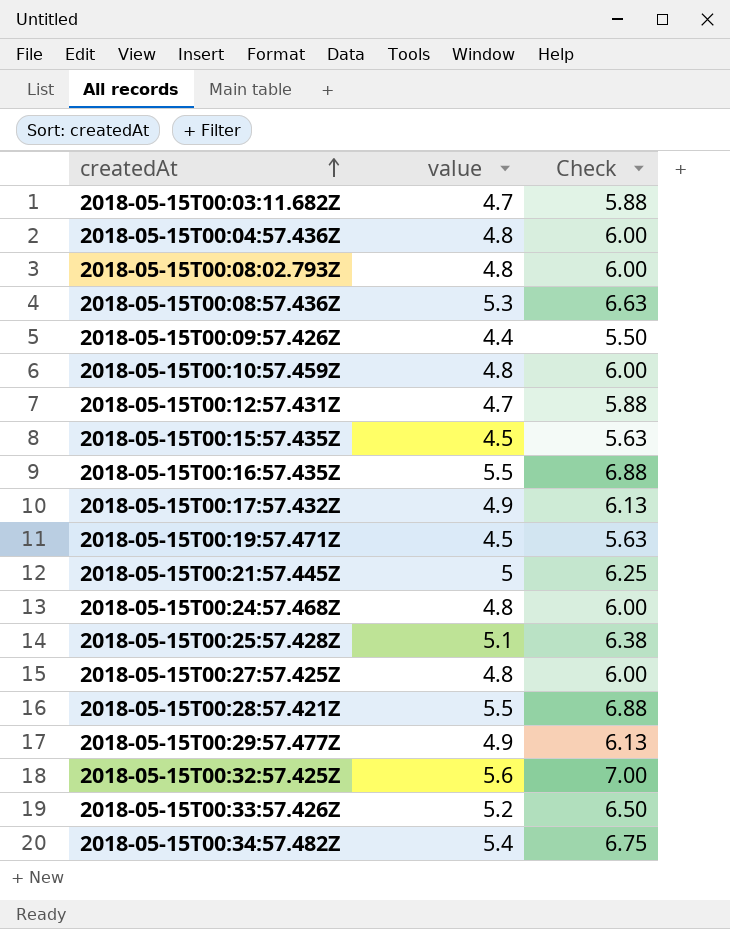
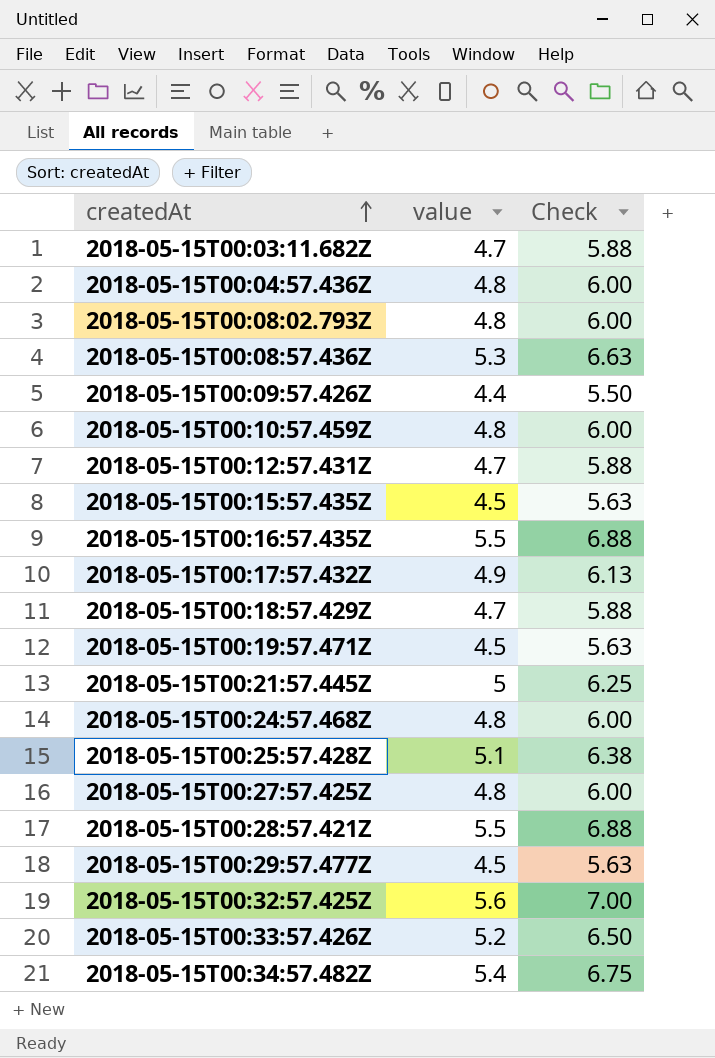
row 2018-05-15T00:18:57.429Z: none -> 4.7 | 5.88
2018-05-15T00:29:57.477Z | value: 4.9 -> 4.5
2018-05-15T00:29:57.477Z | Check: 6.13 -> 5.63

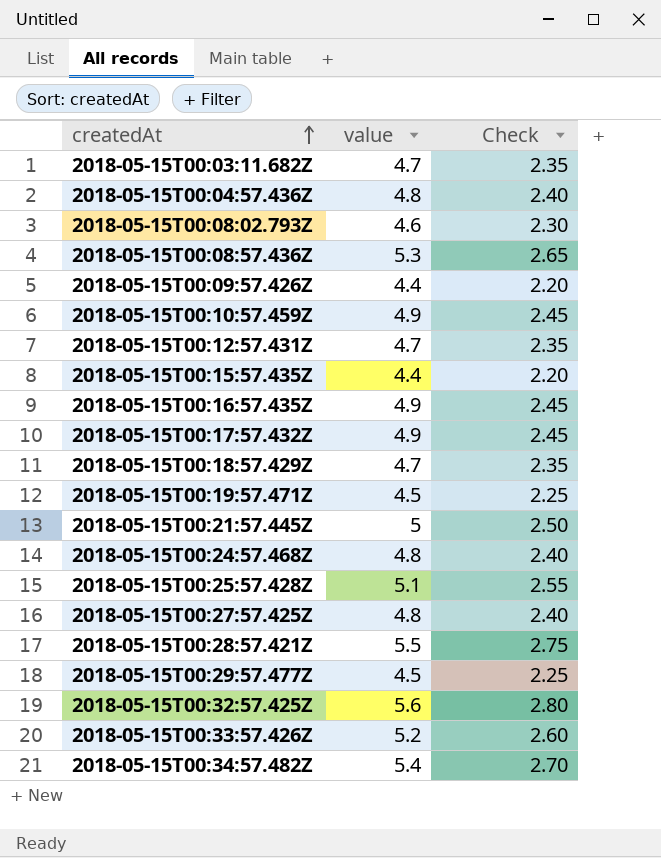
column Check | formula: [value] * 1.25 -> [value] * 0.5
2018-05-15T00:08:02.793Z | value: 4.8 -> 4.6
2018-05-15T00:10:57.459Z | value: 4.8 -> 4.9
2018-05-15T00:15:57.435Z | value: 4.5 -> 4.4
2018-05-15T00:16:57.435Z | value: 5.5 -> 4.9

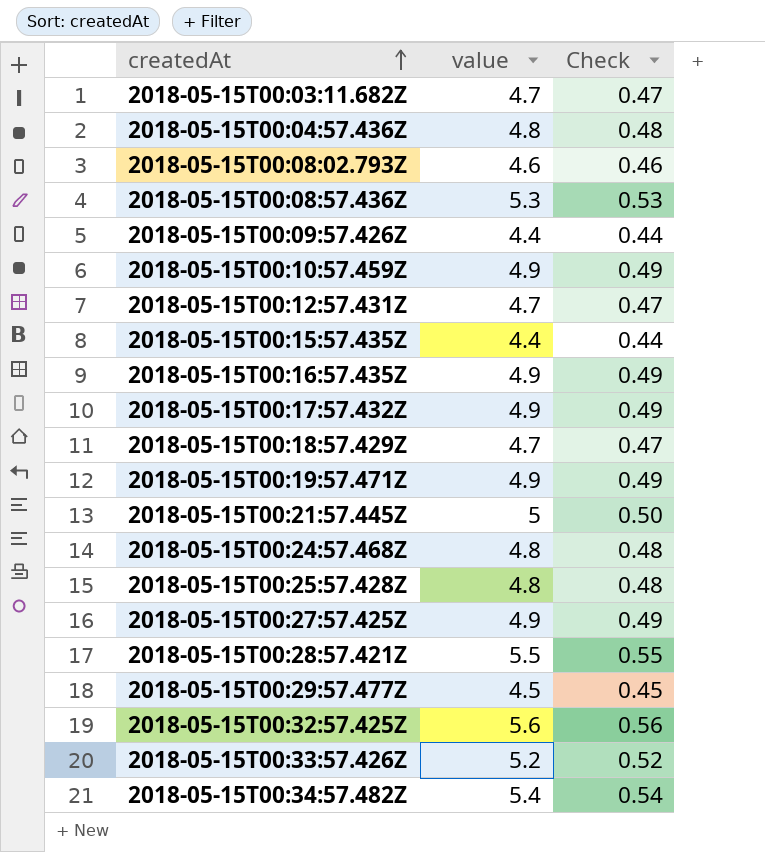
column Check | formula: [value] * 0.5 -> [value] * 0.1
2018-05-15T00:19:57.471Z | value: 4.5 -> 4.9
2018-05-15T00:25:57.428Z | value: 5.1 -> 4.8
2018-05-15T00:27:57.425Z | value: 4.8 -> 4.9

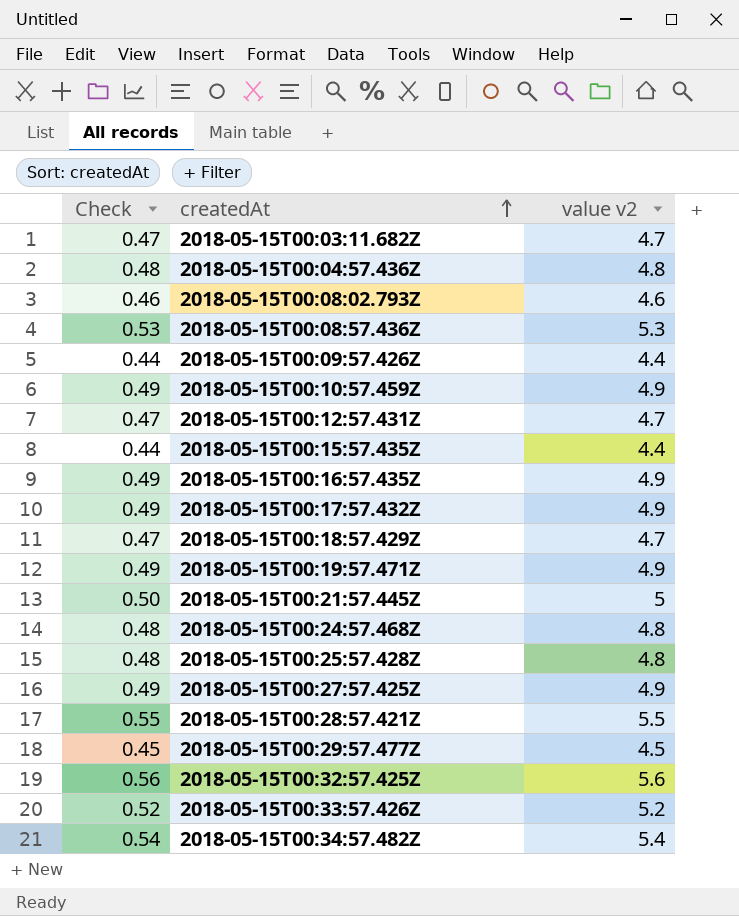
column Check | position: 3 -> 1
column name: value -> value v2

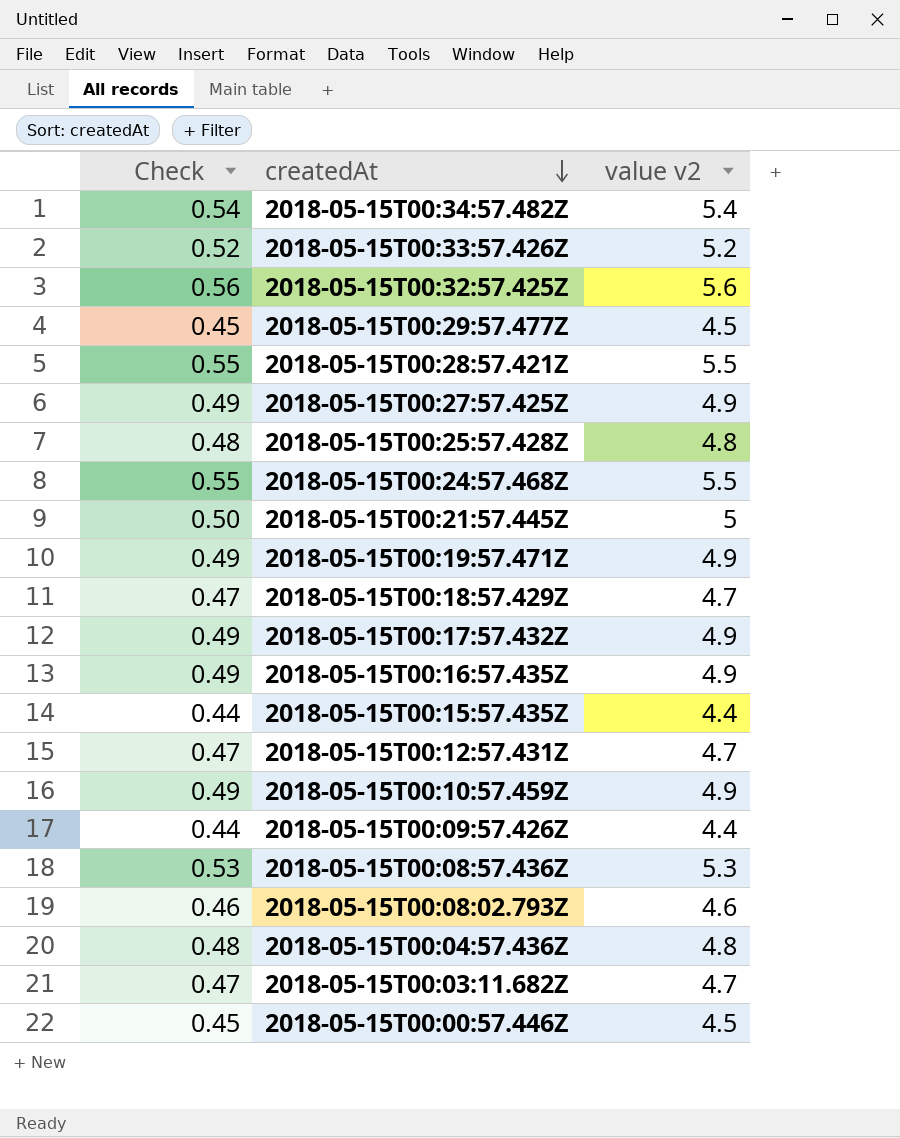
row order: createdAt ascending -> createdAt descending
2018-05-15T00:24:57.468Z | Check: 0.48 -> 0.55
2018-05-15T00:24:57.468Z | value v2: 4.8 -> 5.5
row 2018-05-15T00:00:57.446Z: none -> 0.45 | 4.5

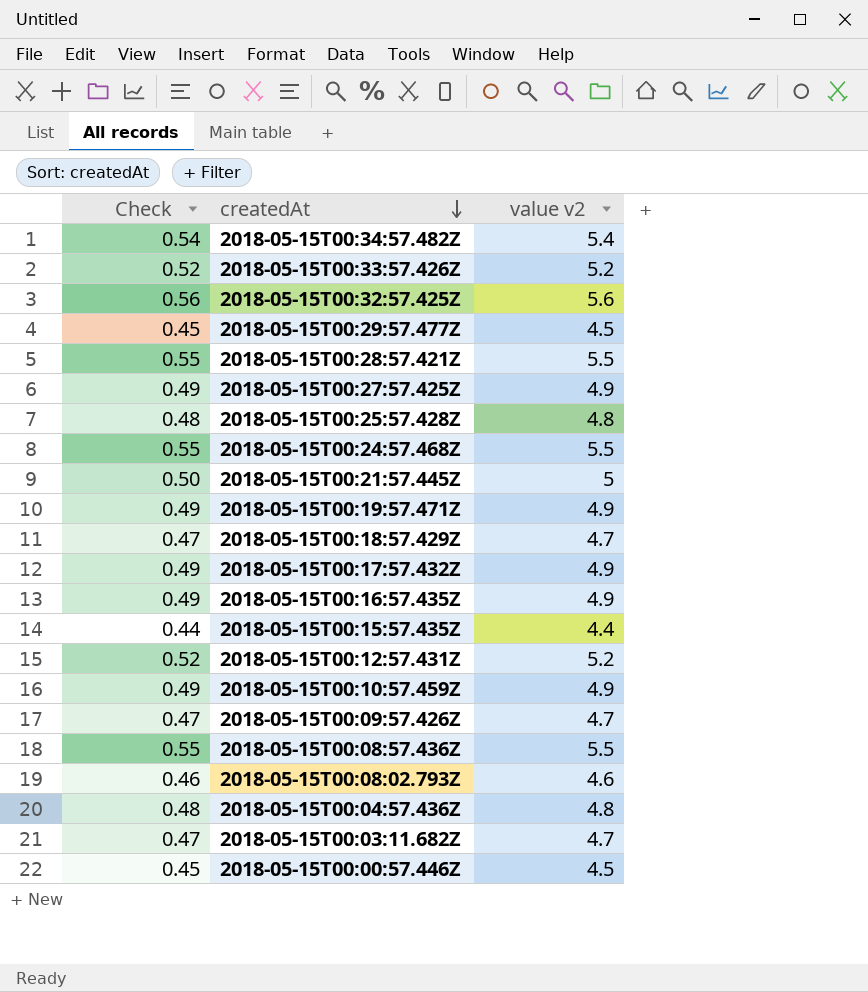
2018-05-15T00:12:57.431Z | Check: 0.47 -> 0.52
2018-05-15T00:12:57.431Z | value v2: 4.7 -> 5.2
2018-05-15T00:09:57.426Z | Check: 0.44 -> 0.47
2018-05-15T00:09:57.426Z | value v2: 4.4 -> 4.7
2018-05-15T00:08:57.436Z | Check: 0.53 -> 0.55
2018-05-15T00:08:57.436Z | value v2: 5.3 -> 5.5

